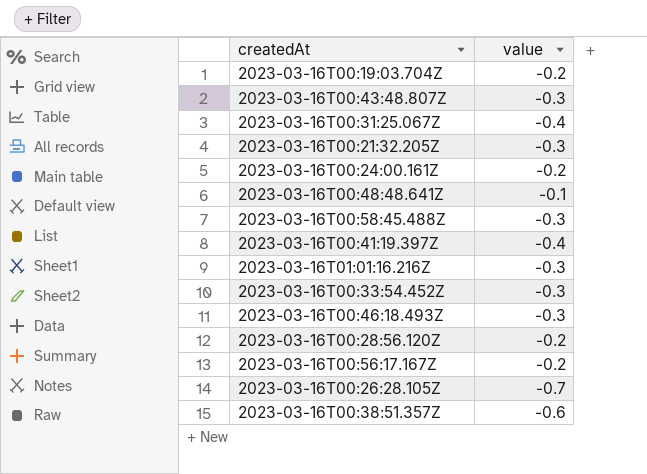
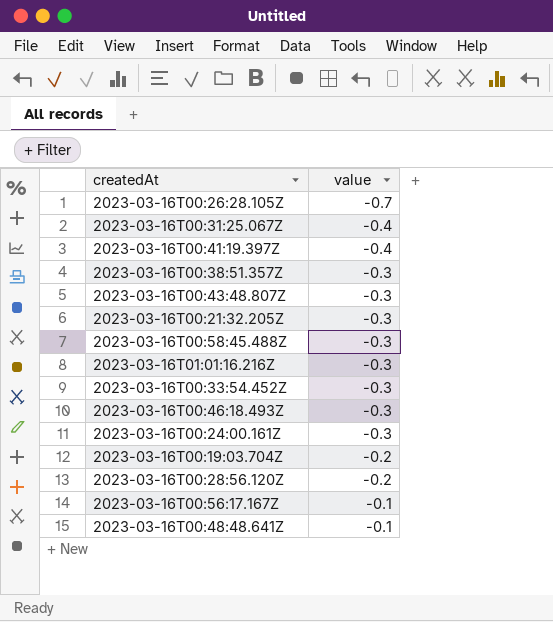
row order: none -> value ascending
2023-03-16T00:38:51.357Z | value: -0.6 -> -0.3
2023-03-16T00:24:00.161Z | value: -0.2 -> -0.3
2023-03-16T00:56:17.167Z | value: -0.2 -> -0.1

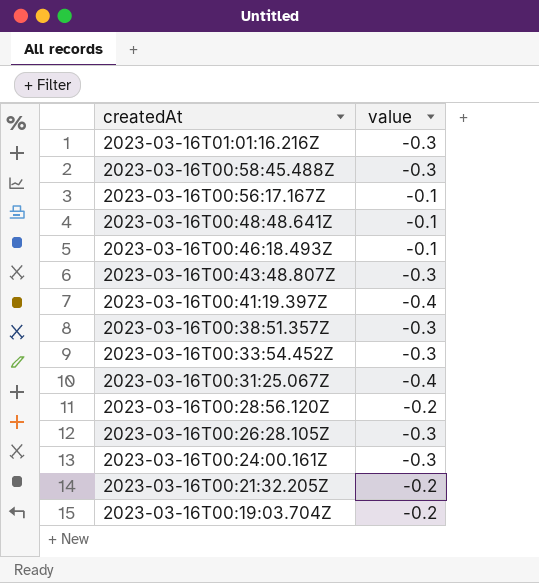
row order: value ascending -> createdAt descending
2023-03-16T00:46:18.493Z | value: -0.3 -> -0.1
2023-03-16T00:26:28.105Z | value: -0.7 -> -0.3
2023-03-16T00:21:32.205Z | value: -0.3 -> -0.2

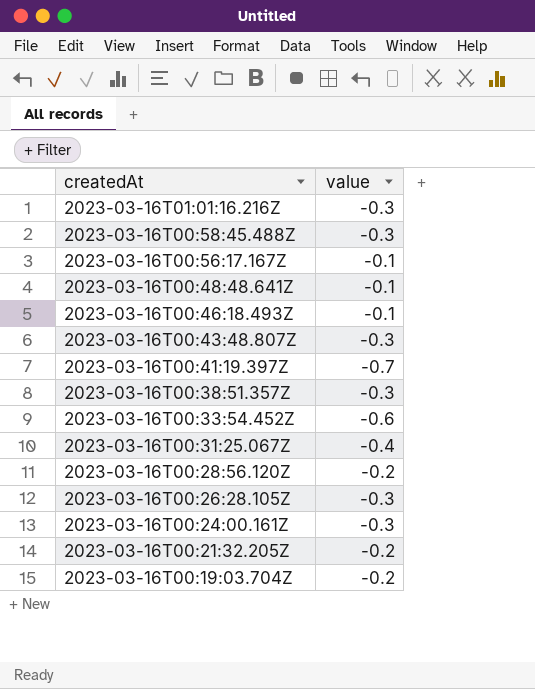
2023-03-16T00:41:19.397Z | value: -0.4 -> -0.7
2023-03-16T00:33:54.452Z | value: -0.3 -> -0.6

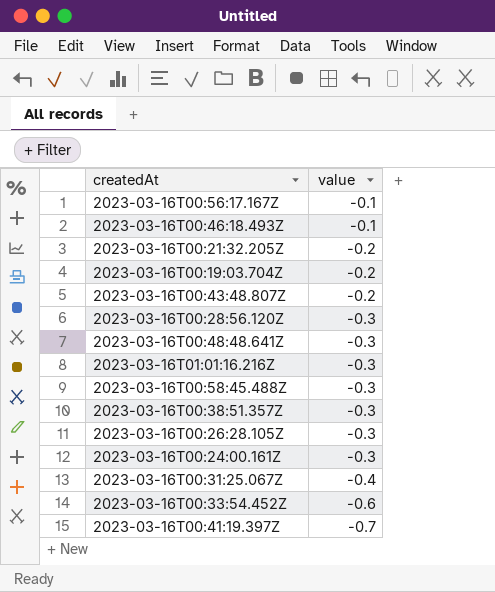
row order: createdAt descending -> value descending
2023-03-16T00:43:48.807Z | value: -0.3 -> -0.2
2023-03-16T00:28:56.120Z | value: -0.2 -> -0.3
2023-03-16T00:48:48.641Z | value: -0.1 -> -0.3

